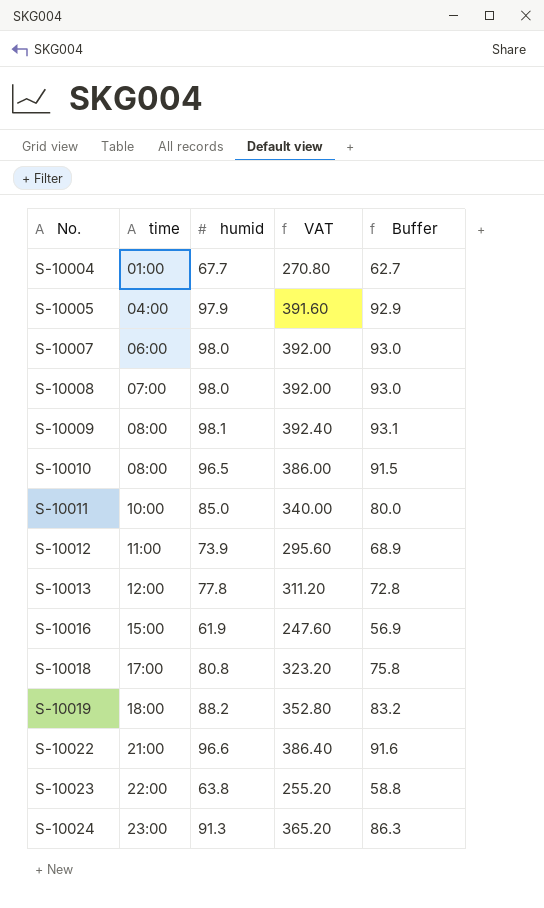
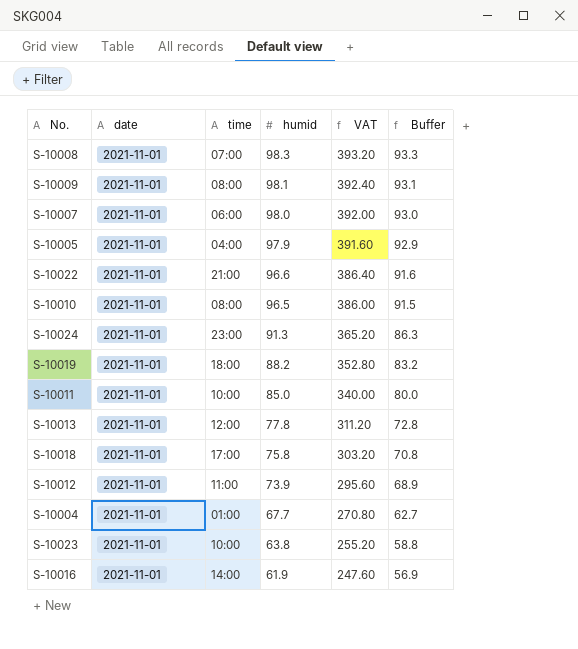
row order: No. ascending -> humid descending
column date | position: none -> 2
S-10008 | humid: 98.0 -> 98.3
S-10008 | VAT: 392.00 -> 393.20
S-10008 | Buffer: 93.0 -> 93.3
S-10018 | humid: 80.8 -> 75.8
S-10018 | VAT: 323.20 -> 303.20
S-10018 | Buffer: 75.8 -> 70.8
S-10023 | time: 22:00 -> 10:00
S-10016 | time: 15:00 -> 14:00

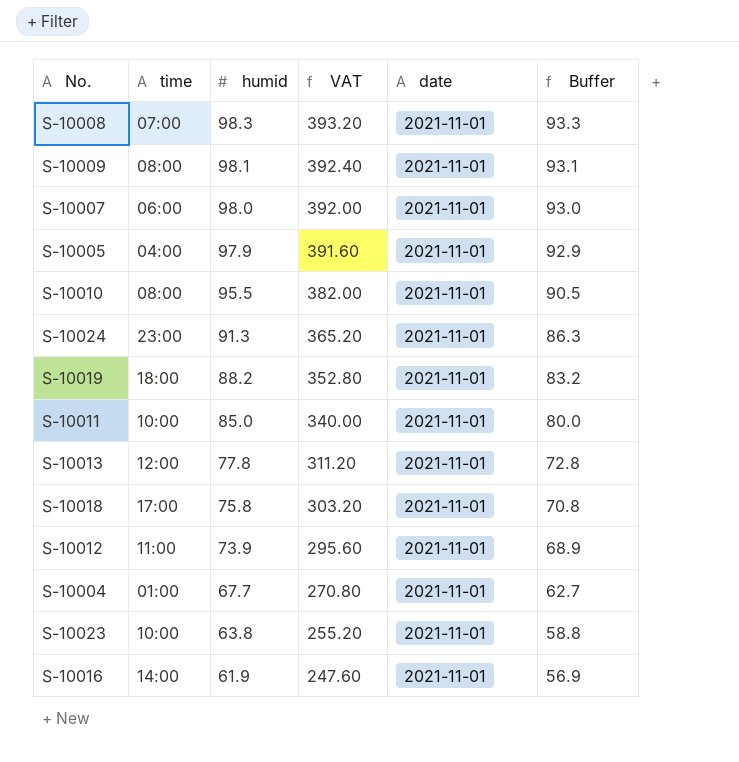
column date | position: 2 -> 5
row S-10022: 2021-11-01 | 21:00 | 96.6 | 386.40 | 91.6 -> none
S-10010 | humid: 96.5 -> 95.5
S-10010 | VAT: 386.00 -> 382.00
S-10010 | Buffer: 91.5 -> 90.5

